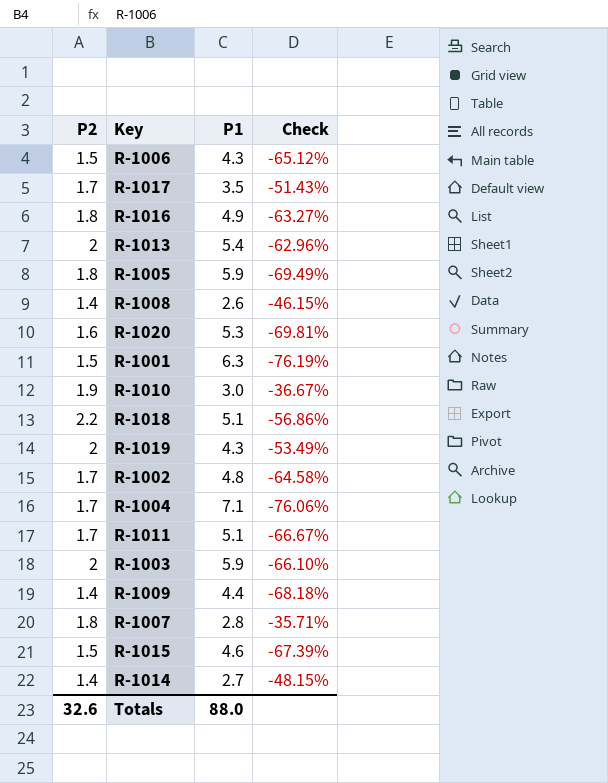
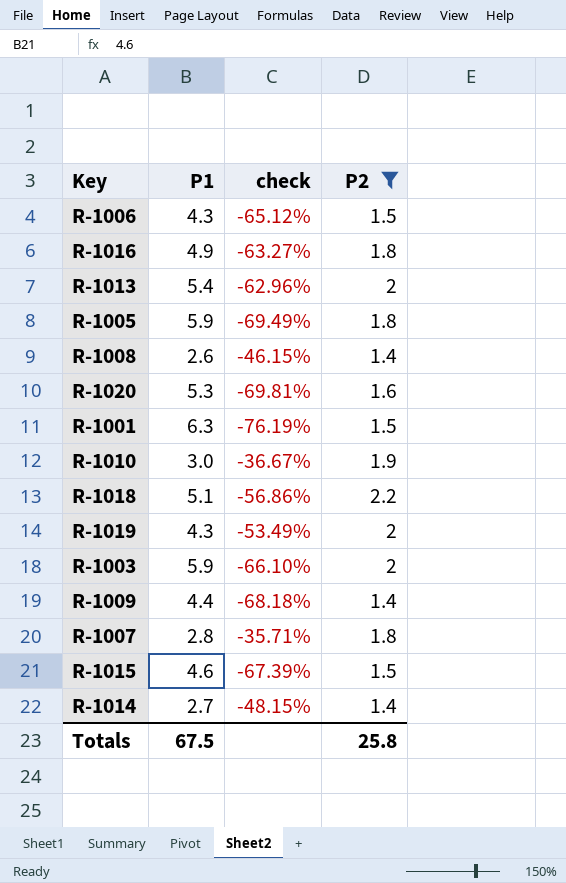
filter: none -> P2 != 1.7
column name: Check -> check
column P2 | position: 1 -> 4
Totals | P1: 88.0 -> 67.5
Totals | P2: 32.6 -> 25.8

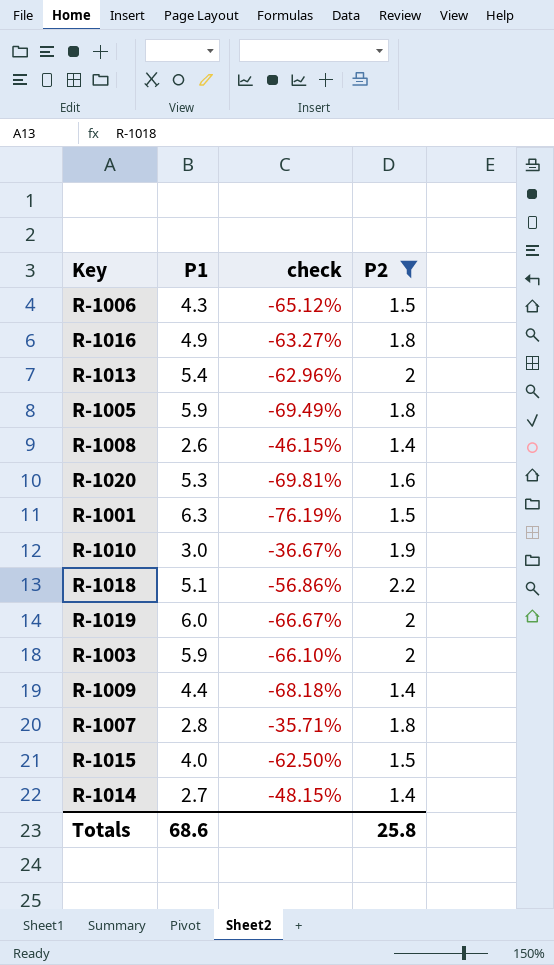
R-1019 | P1: 4.3 -> 6.0
R-1019 | check: -53.49% -> -66.67%
R-1015 | P1: 4.6 -> 4.0
R-1015 | check: -67.39% -> -62.50%
Totals | P1: 67.5 -> 68.6

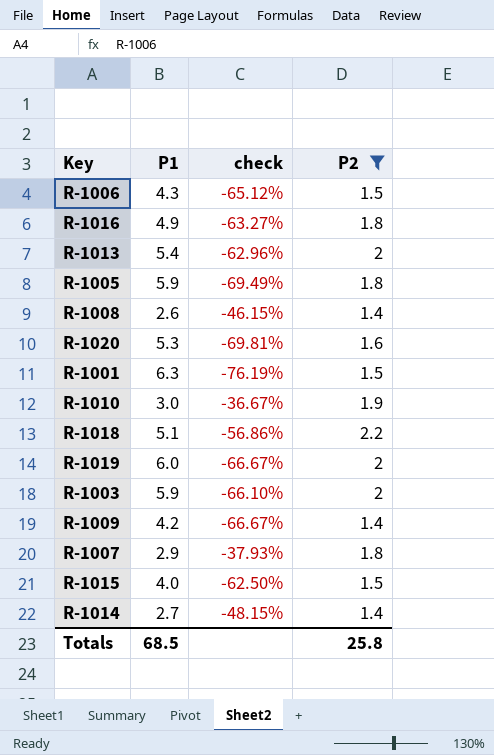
R-1009 | P1: 4.4 -> 4.2
R-1009 | check: -68.18% -> -66.67%
R-1007 | P1: 2.8 -> 2.9
R-1007 | check: -35.71% -> -37.93%
Totals | P1: 68.6 -> 68.5

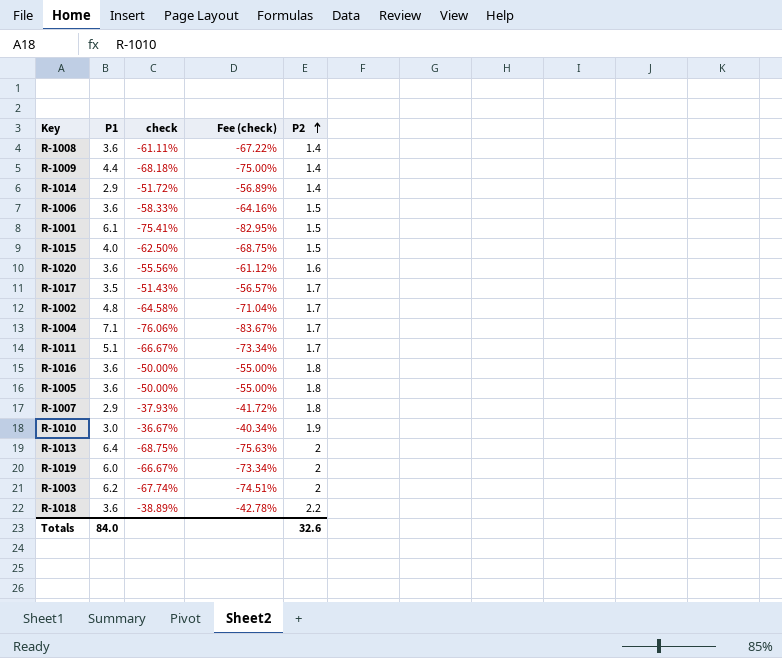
filter: P2 != 1.7 -> none
row order: none -> P2 ascending
column Fee (check) | formula: none -> [check] * 1.1
R-1008 | P1: 2.6 -> 3.6
R-1008 | check: -46.15% -> -61.11%
R-1009 | P1: 4.2 -> 4.4
R-1009 | check: -66.67% -> -68.18%
R-1014 | P1: 2.7 -> 2.9
R-1014 | check: -48.15% -> -51.72%
R-1006 | P1: 4.3 -> 3.6
R-1006 | check: -65.12% -> -58.33%
R-1001 | P1: 6.3 -> 6.1
R-1001 | check: -76.19% -> -75.41%
R-1020 | P1: 5.3 -> 3.6
R-1020 | check: -69.81% -> -55.56%
R-1016 | P1: 4.9 -> 3.6
R-1016 | check: -63.27% -> -50.00%
R-1005 | P1: 5.9 -> 3.6
R-1005 | check: -69.49% -> -50.00%
R-1013 | P1: 5.4 -> 6.4
R-1013 | check: -62.96% -> -68.75%
R-1003 | P1: 5.9 -> 6.2
R-1003 | check: -66.10% -> -67.74%
R-1018 | P1: 5.1 -> 3.6
R-1018 | check: -56.86% -> -38.89%
Totals | P1: 68.5 -> 84.0
Totals | P2: 25.8 -> 32.6

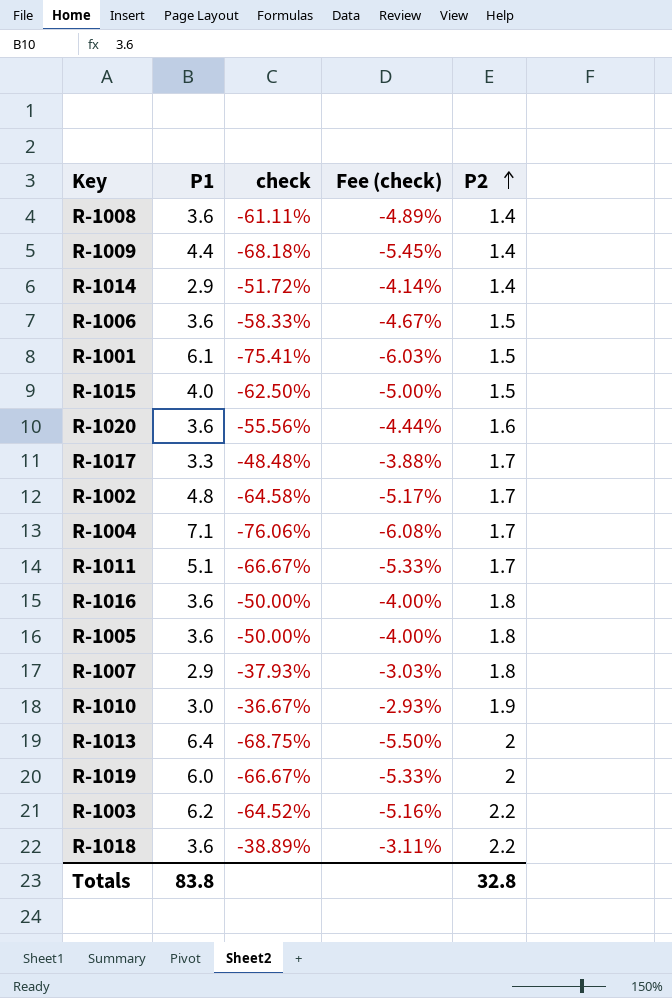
column Fee (check) | formula: [check] * 1.1 -> [check] * 0.08
R-1017 | P1: 3.5 -> 3.3
R-1017 | check: -51.43% -> -48.48%
R-1003 | check: -67.74% -> -64.52%
R-1003 | P2: 2 -> 2.2
Totals | P1: 84.0 -> 83.8
Totals | P2: 32.6 -> 32.8

